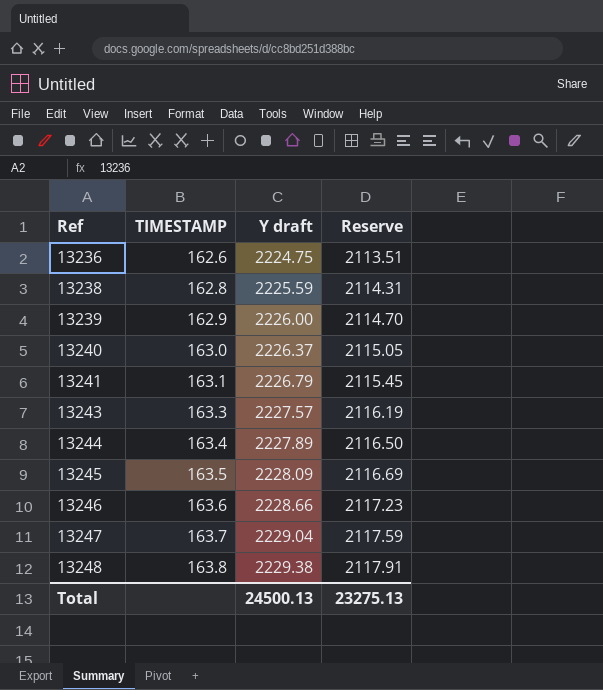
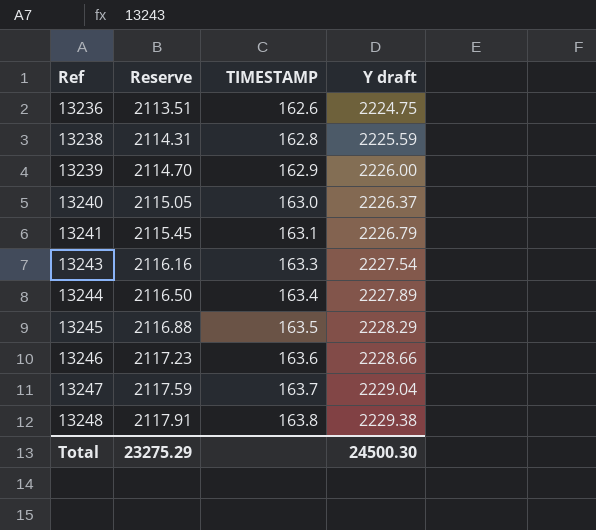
column Reserve | position: 4 -> 2
13243 | Reserve: 2116.19 -> 2116.16
13243 | Y draft: 2227.57 -> 2227.54
13245 | Reserve: 2116.69 -> 2116.88
13245 | Y draft: 2228.09 -> 2228.29
Total | Reserve: 23275.13 -> 23275.29
Total | Y draft: 24500.13 -> 24500.30

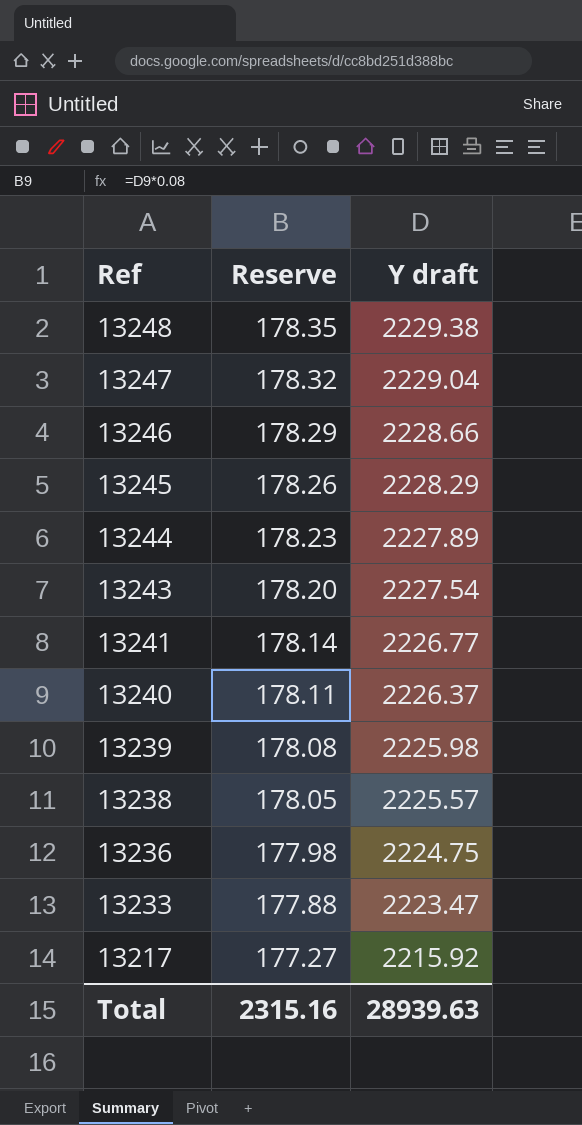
row order: Ref ascending -> Ref descending
column TIMESTAMP | position: 3 -> none
column Reserve | formula: [Y draft] * 0.95 -> [Y draft] * 0.08
13241 | Y draft: 2226.79 -> 2226.77
13239 | Y draft: 2226.00 -> 2225.98
13238 | Y draft: 2225.59 -> 2225.57
row 13233: none -> 177.88 | 2223.47
row 13217: none -> 177.27 | 2215.92
Total | Reserve: 23275.29 -> 2315.16
Total | Y draft: 24500.30 -> 28939.63

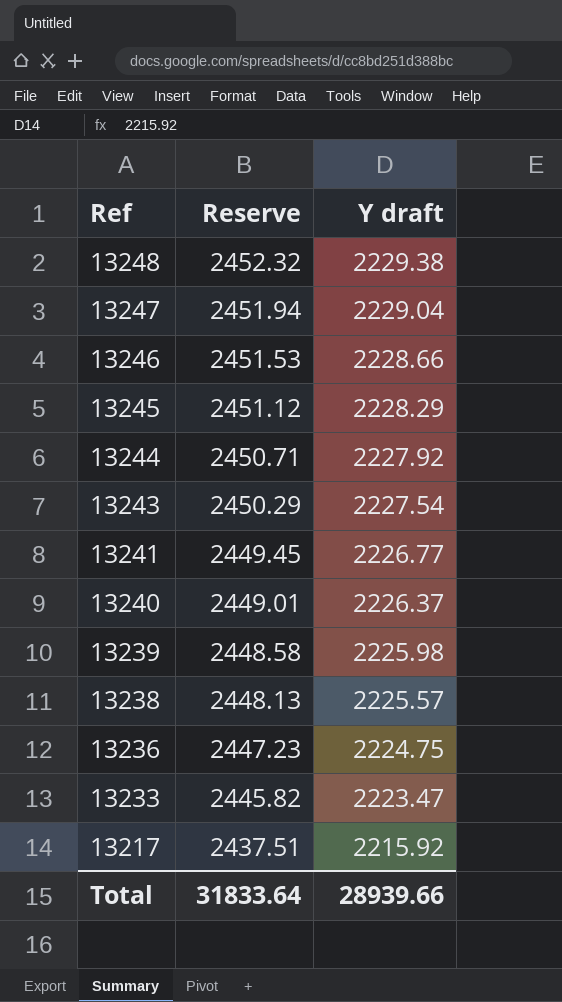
column Reserve | formula: [Y draft] * 0.08 -> [Y draft] * 1.1
13244 | Y draft: 2227.89 -> 2227.92
Total | Reserve: 2315.16 -> 31833.64
Total | Y draft: 28939.63 -> 28939.66

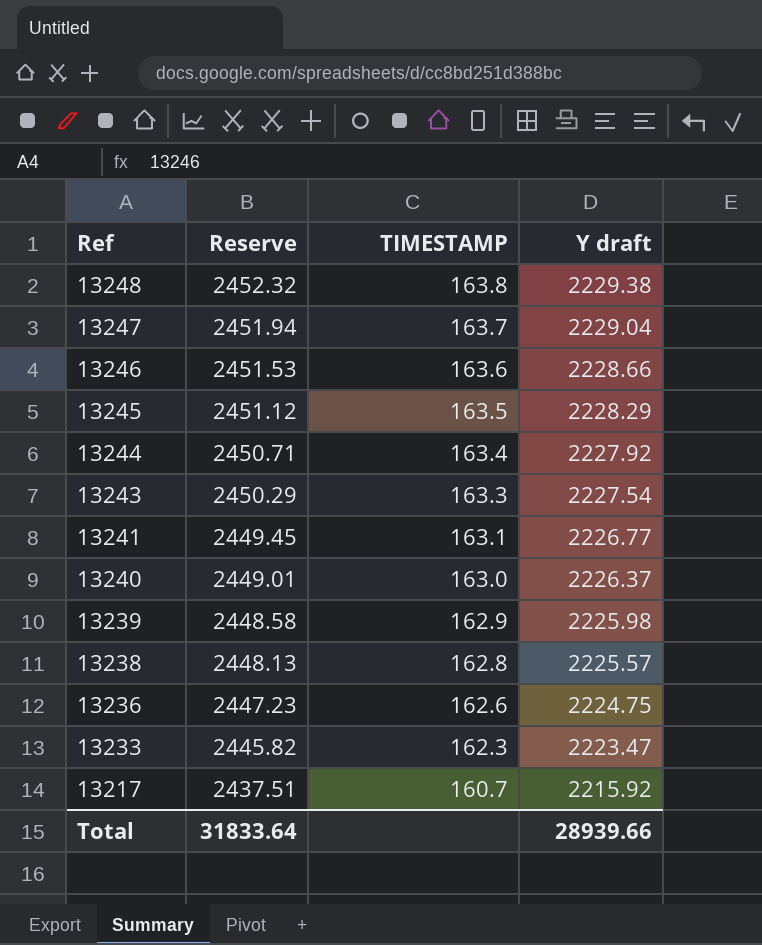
column TIMESTAMP | position: none -> 3

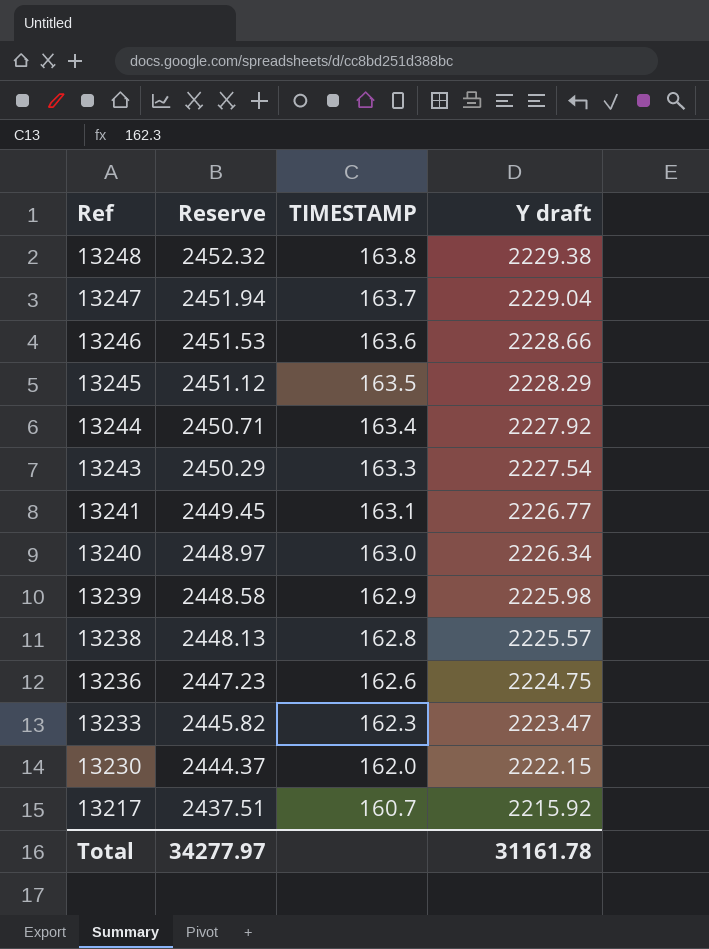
13240 | Reserve: 2449.01 -> 2448.97
13240 | Y draft: 2226.37 -> 2226.34
row 13230: none -> 2444.37 | 162.0 | 2222.15
Total | Reserve: 31833.64 -> 34277.97
Total | Y draft: 28939.66 -> 31161.78

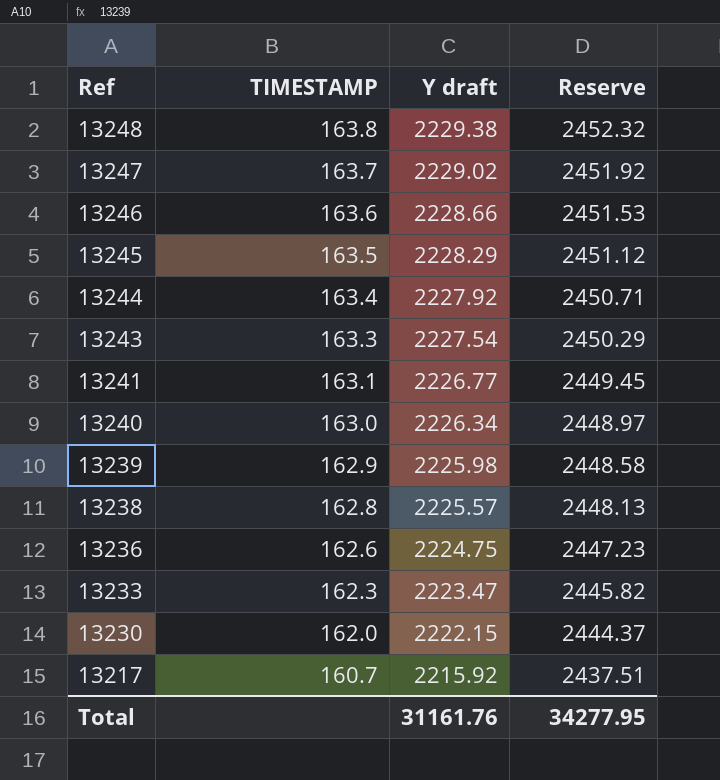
column Reserve | position: 2 -> 4
13247 | Y draft: 2229.04 -> 2229.02
13247 | Reserve: 2451.94 -> 2451.92
Total | Y draft: 31161.78 -> 31161.76
Total | Reserve: 34277.97 -> 34277.95

